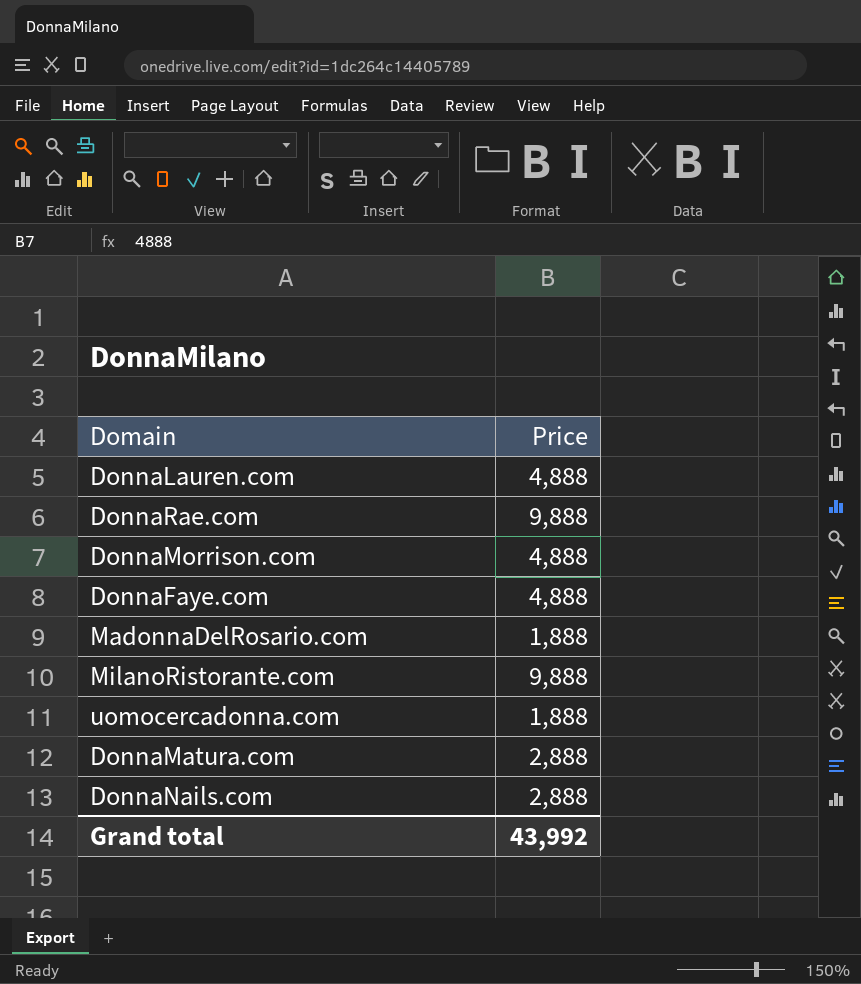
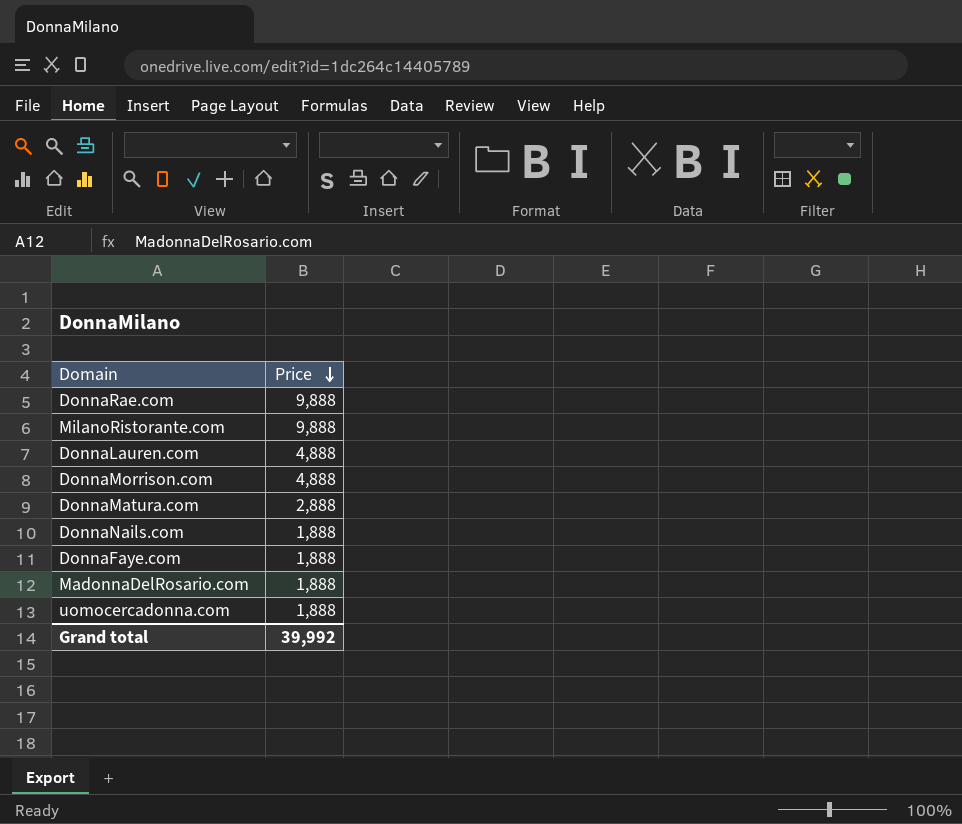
row order: none -> Price descending
DonnaNails.com | Price: 2,888 -> 1,888
DonnaFaye.com | Price: 4,888 -> 1,888
Grand total | Price: 43,992 -> 39,992

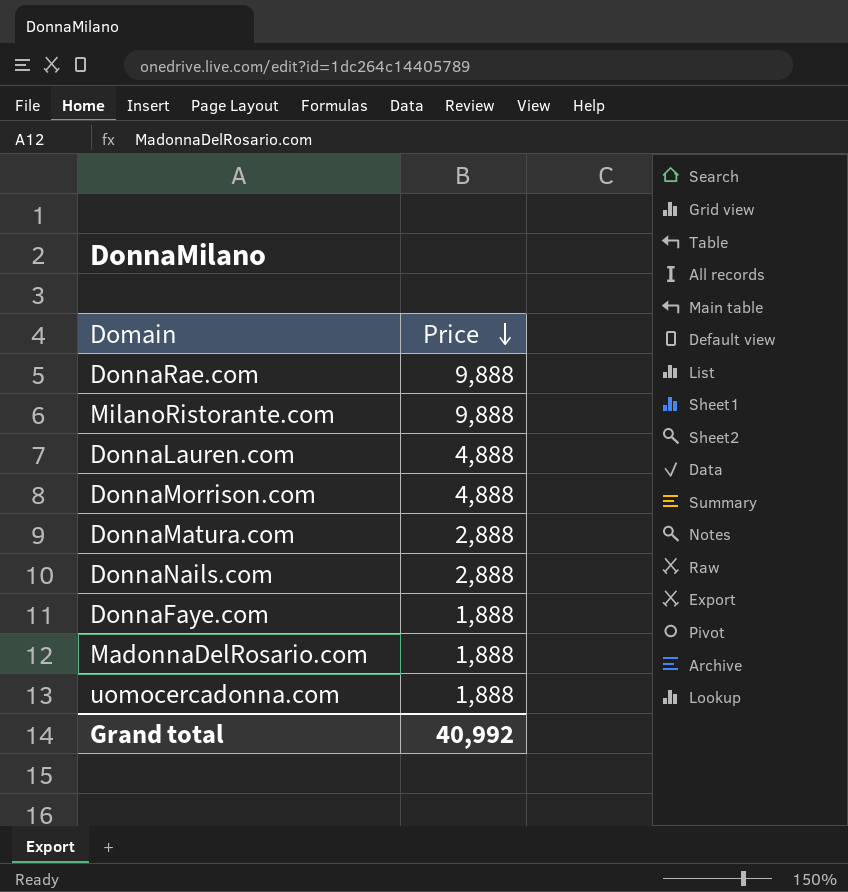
DonnaNails.com | Price: 1,888 -> 2,888
Grand total | Price: 39,992 -> 40,992

